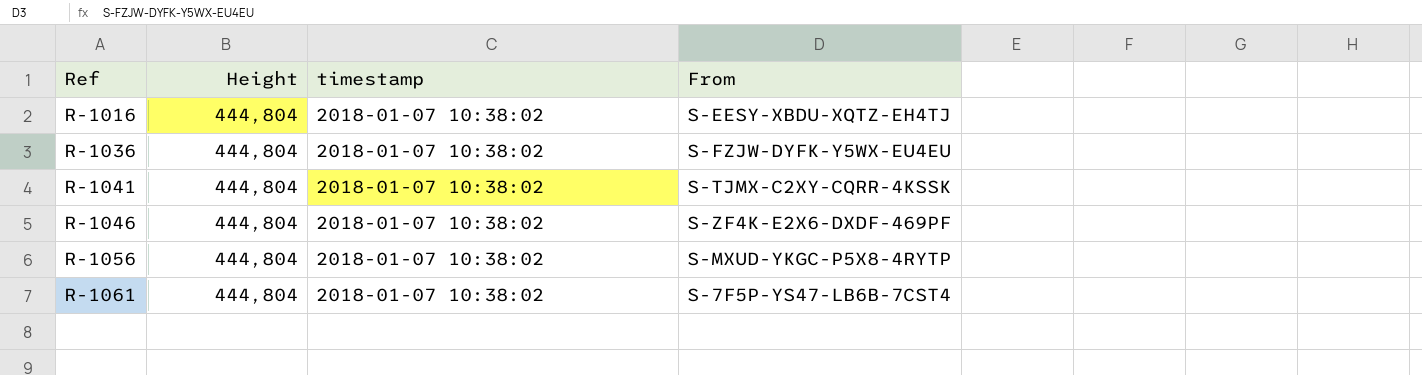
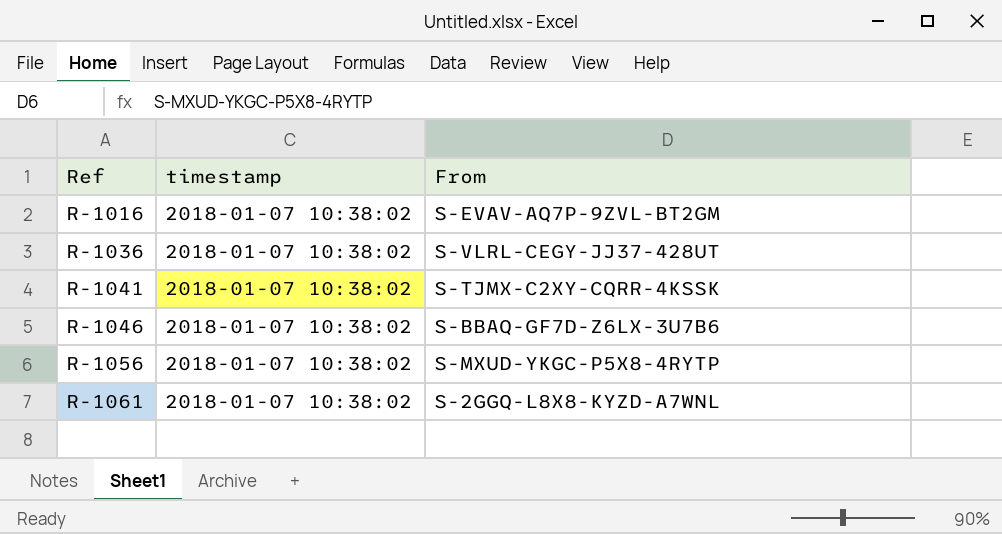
column Height | position: 2 -> none
R-1016 | From: S-EESY-XBDU-XQTZ-EH4TJ -> S-EVAV-AQ7P-9ZVL-BT2GM
R-1036 | From: S-FZJW-DYFK-Y5WX-EU4EU -> S-VLRL-CEGY-JJ37-428UT
R-1046 | From: S-ZF4K-E2X6-DXDF-469PF -> S-BBAQ-GF7D-Z6LX-3U7B6
R-1061 | From: S-7F5P-YS47-LB6B-7CST4 -> S-2GGQ-L8X8-KYZD-A7WNL

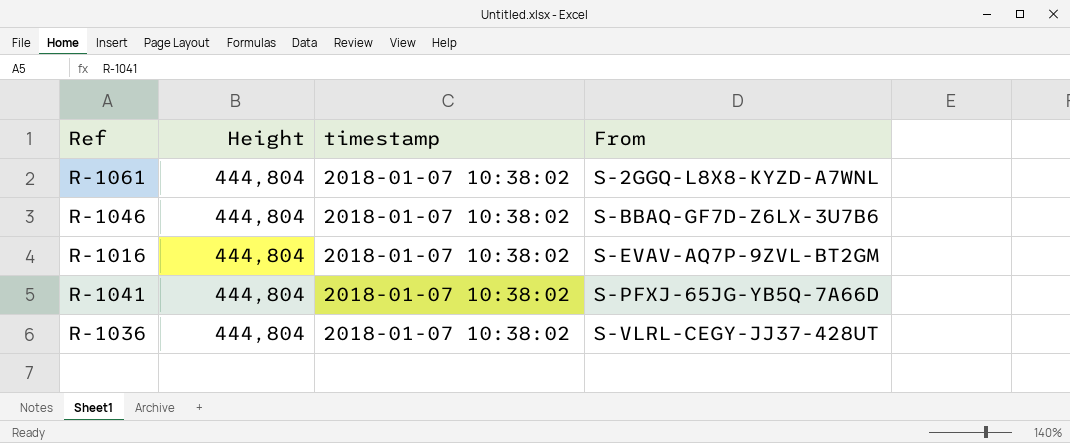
row order: Ref ascending -> From ascending
column Height | position: none -> 2
row R-1056: 2018-01-07 10:38:02 | S-MXUD-YKGC-P5X8-4RYTP -> none
R-1041 | From: S-TJMX-C2XY-CQRR-4KSSK -> S-PFXJ-65JG-YB5Q-7A66D

